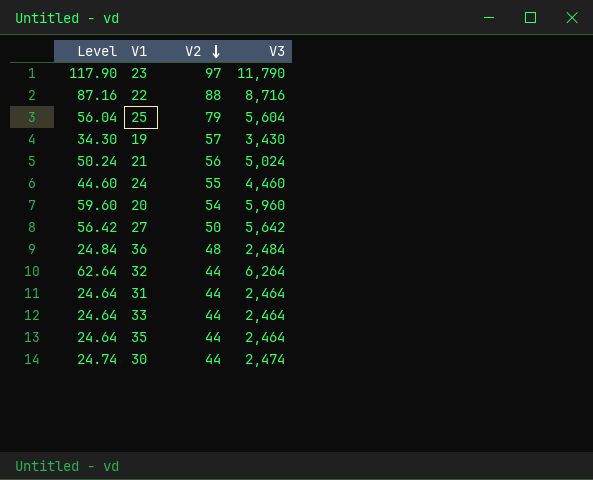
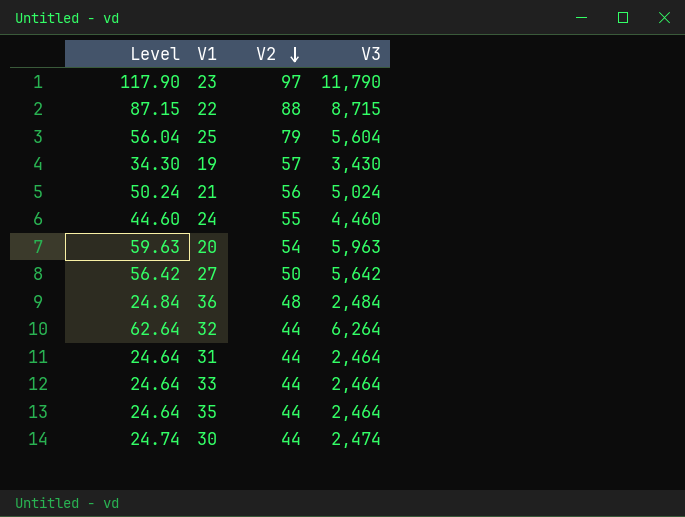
22 | Level: 87.16 -> 87.15
22 | V3: 8,716 -> 8,715
20 | Level: 59.60 -> 59.63
20 | V3: 5,960 -> 5,963

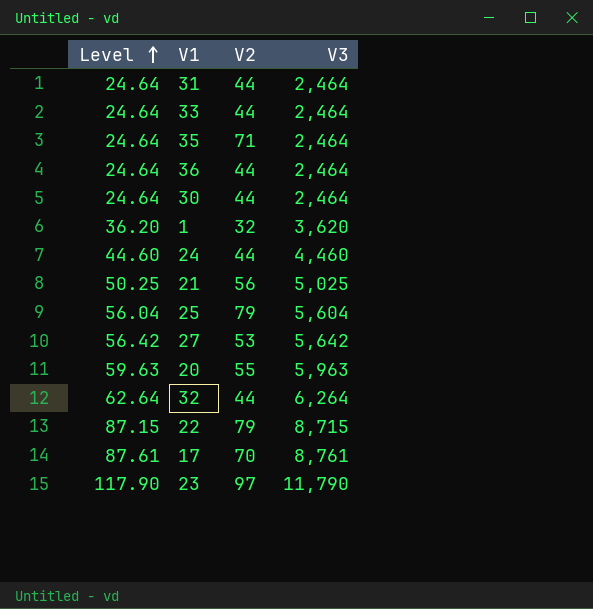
row order: V2 descending -> Level ascending
row 19: 34.30 | 57 | 3,430 -> none
35 | V2: 44 -> 71
36 | Level: 24.84 -> 24.64
36 | V2: 48 -> 44
36 | V3: 2,484 -> 2,464
30 | Level: 24.74 -> 24.64
30 | V3: 2,474 -> 2,464
row 1: none -> 36.20 | 32 | 3,620
24 | V2: 55 -> 44
21 | Level: 50.24 -> 50.25
21 | V3: 5,024 -> 5,025
27 | V2: 50 -> 53
20 | V2: 54 -> 55
22 | V2: 88 -> 79
row 17: none -> 87.61 | 70 | 8,761

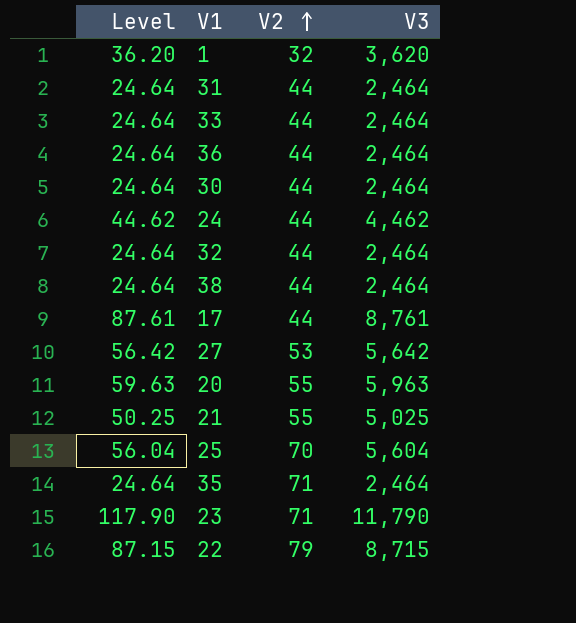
row order: Level ascending -> V2 ascending
24 | Level: 44.60 -> 44.62
24 | V3: 4,460 -> 4,462
32 | Level: 62.64 -> 24.64
32 | V3: 6,264 -> 2,464
row 38: none -> 24.64 | 44 | 2,464
17 | V2: 70 -> 44
21 | V2: 56 -> 55
25 | V2: 79 -> 70
23 | V2: 97 -> 71

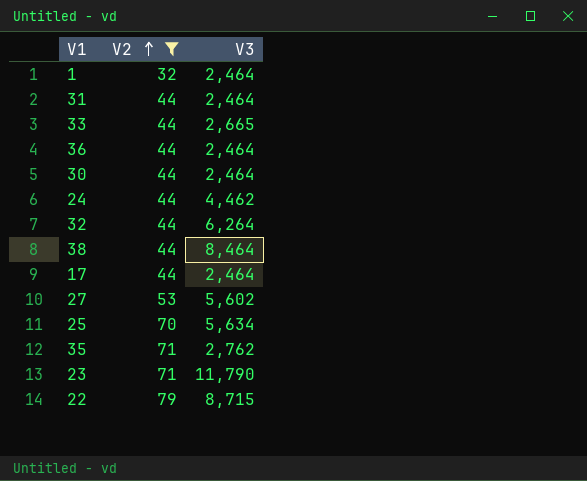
filter: none -> V2 != 55
column Level | formula: [V3] * 0.01 -> none
1 | V3: 3,620 -> 2,464
33 | V3: 2,464 -> 2,665
32 | V3: 2,464 -> 6,264
38 | V3: 2,464 -> 8,464
17 | V3: 8,761 -> 2,464
27 | V3: 5,642 -> 5,602
25 | V3: 5,604 -> 5,634
35 | V3: 2,464 -> 2,762

